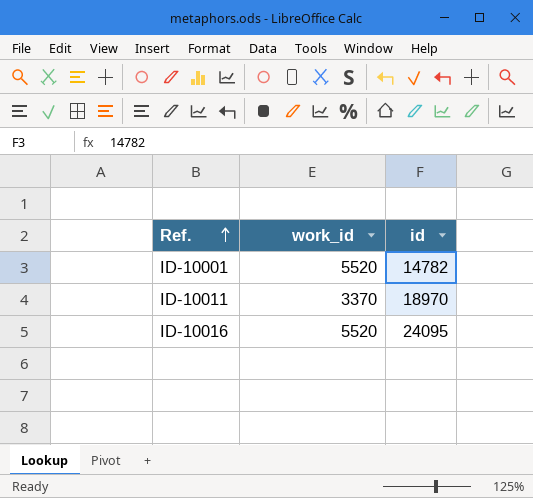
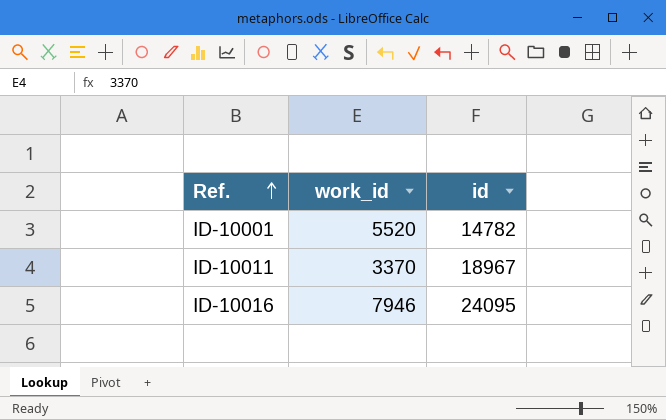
ID-10011 | id: 18970 -> 18967
ID-10016 | work_id: 5520 -> 7946

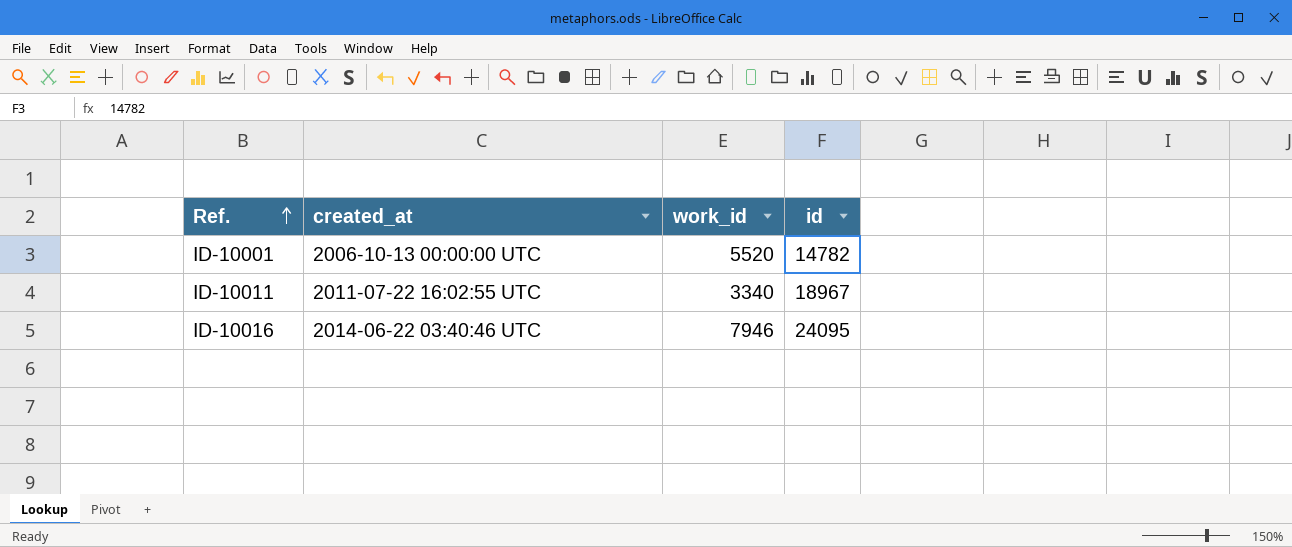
column created_at | position: none -> 2
ID-10011 | work_id: 3370 -> 3340

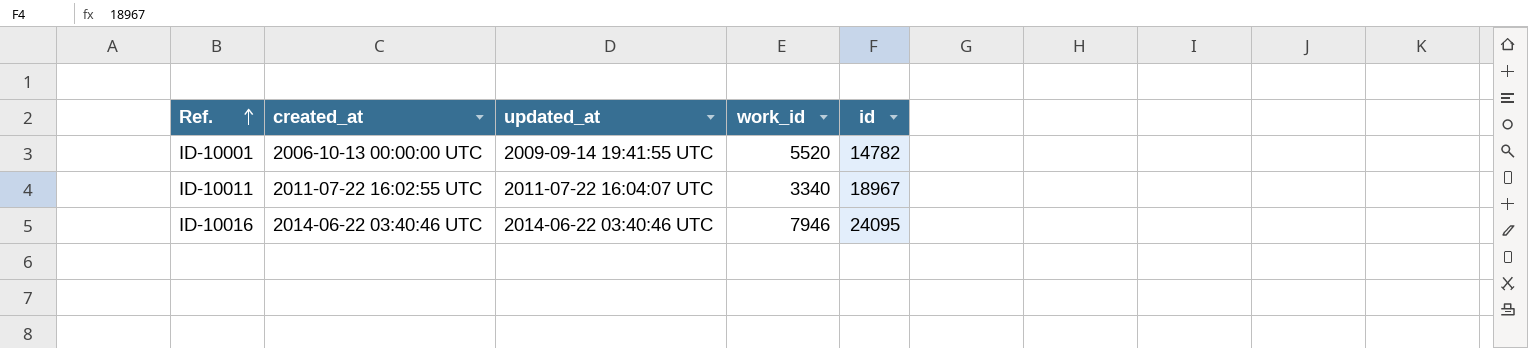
column updated_at | position: none -> 3

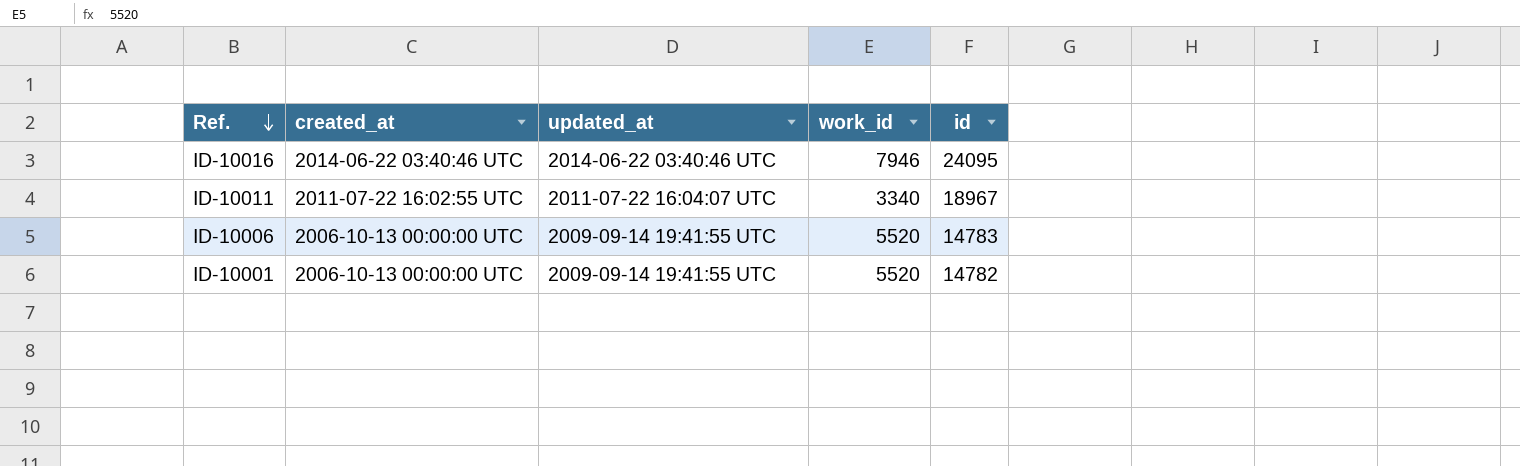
row order: Ref. ascending -> Ref. descending
row ID-10006: none -> 2006-10-13 00:00:00 UTC | 2009-09-14 19:41:55 UTC | 5520 | 14783

